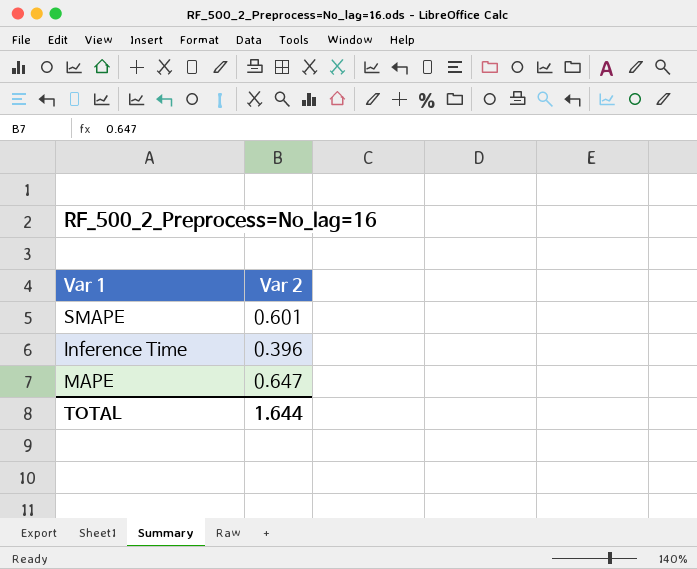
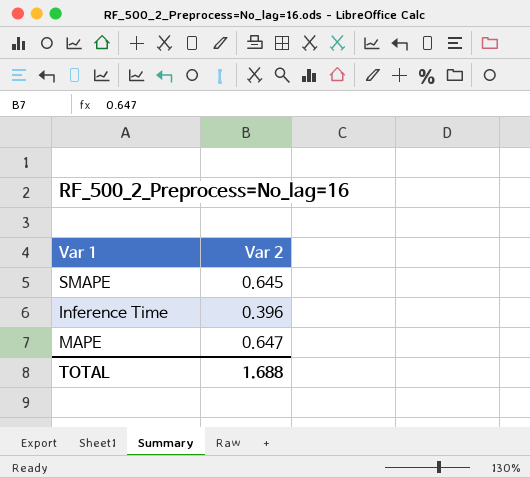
SMAPE | Var 2: 0.601 -> 0.645
TOTAL | Var 2: 1.644 -> 1.688

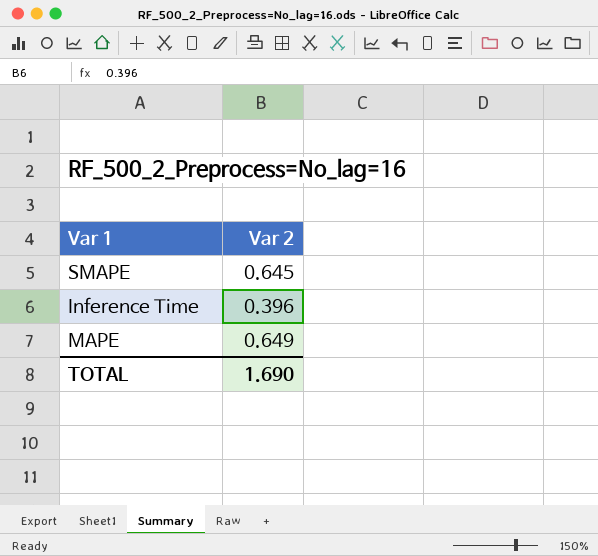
MAPE | Var 2: 0.647 -> 0.649
TOTAL | Var 2: 1.688 -> 1.690

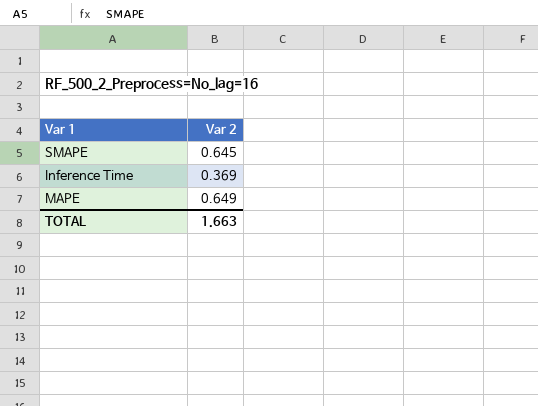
Inference Time | Var 2: 0.396 -> 0.369
TOTAL | Var 2: 1.690 -> 1.663

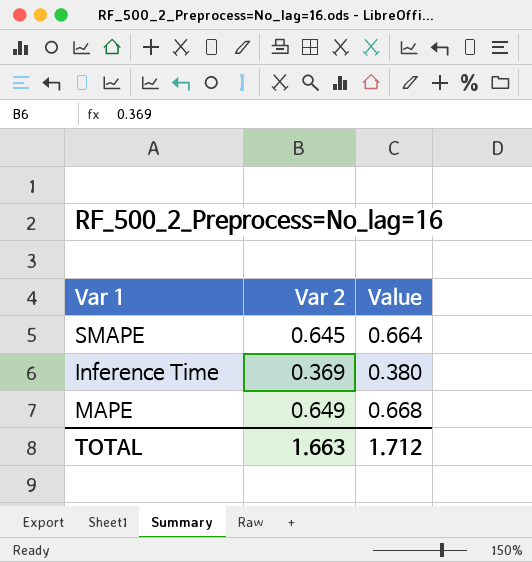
column Value | formula: none -> [Var 2] * 1.03

